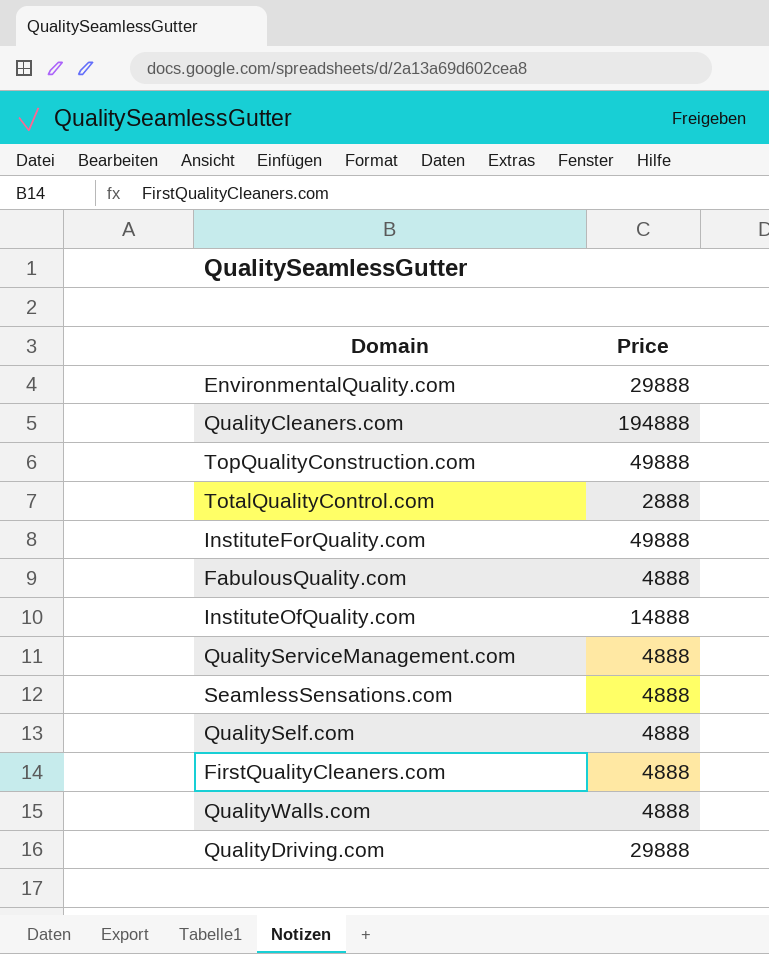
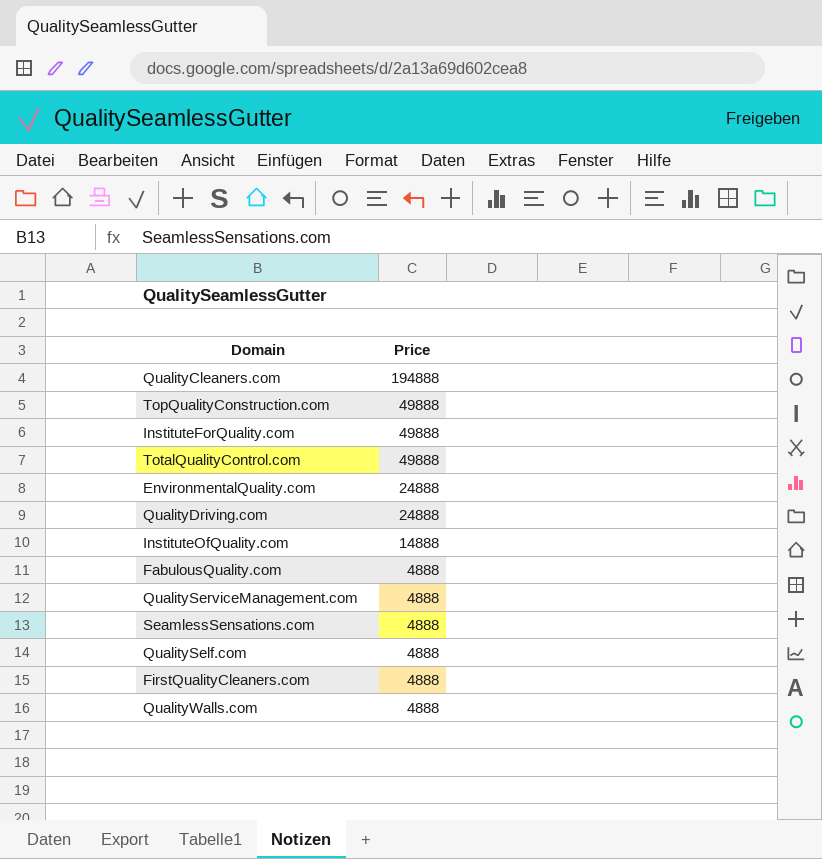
row order: none -> Price descending
TotalQualityControl.com | Price: 2888 -> 49888
EnvironmentalQuality.com | Price: 29888 -> 24888
QualityDriving.com | Price: 29888 -> 24888

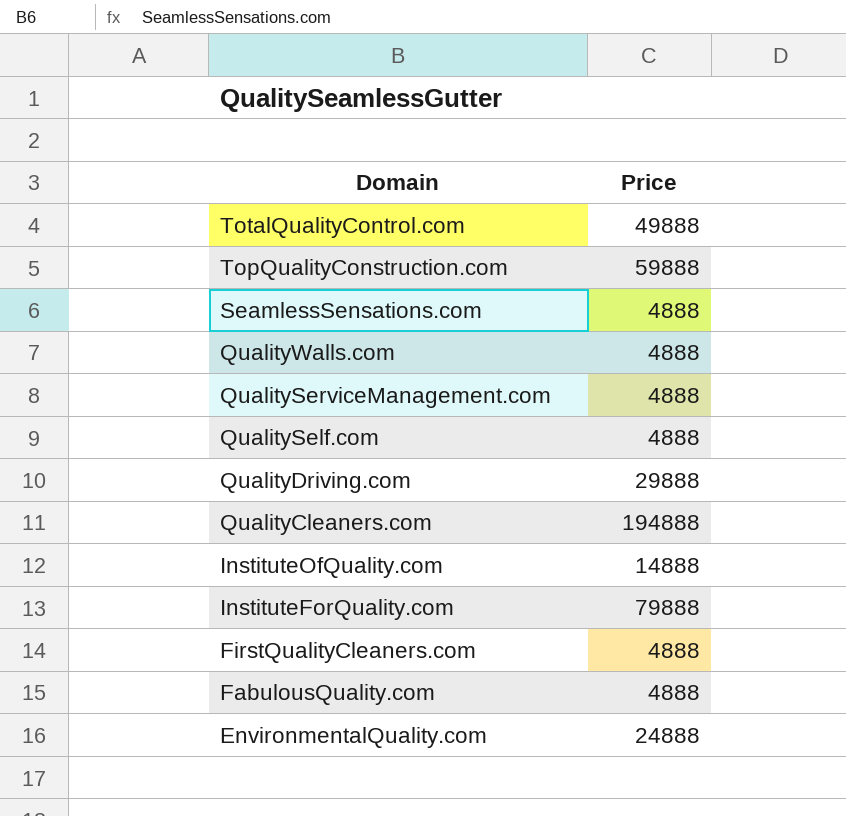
row order: Price descending -> Domain descending
TopQualityConstruction.com | Price: 49888 -> 59888
QualityDriving.com | Price: 24888 -> 29888
InstituteForQuality.com | Price: 49888 -> 79888

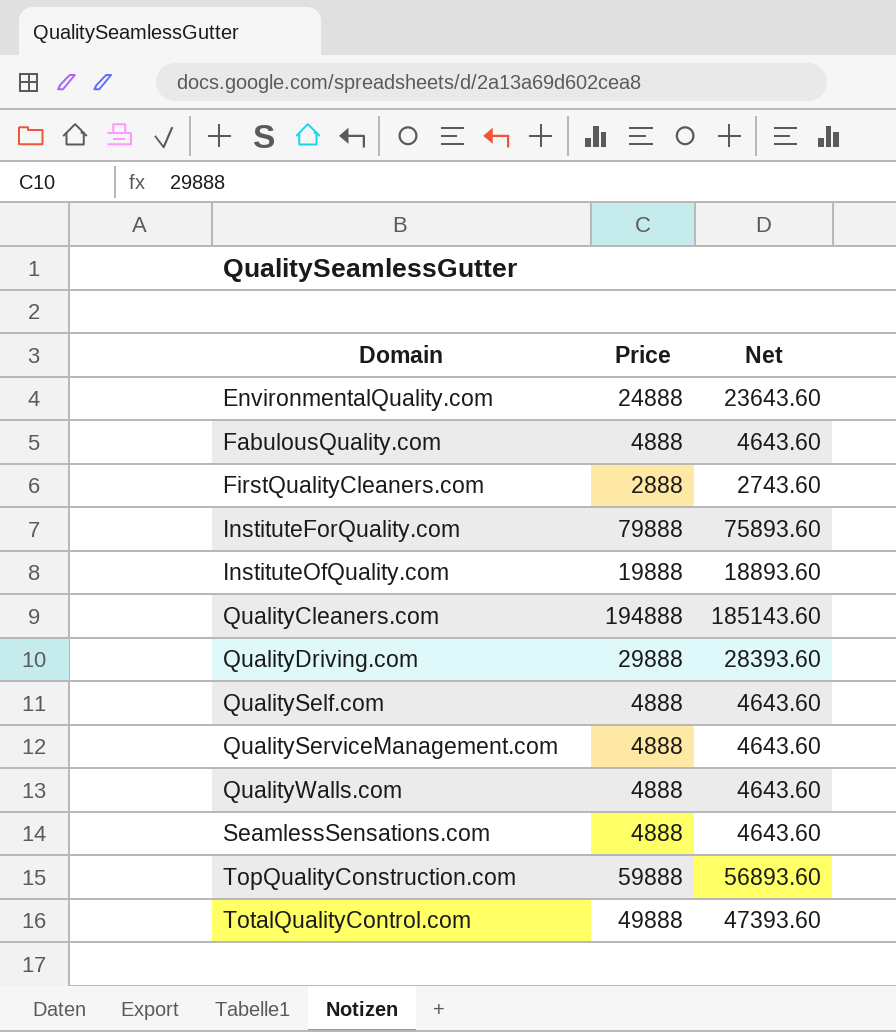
row order: Domain descending -> Domain ascending
column Net | formula: none -> [Price] * 0.95
FirstQualityCleaners.com | Price: 4888 -> 2888
InstituteOfQuality.com | Price: 14888 -> 19888

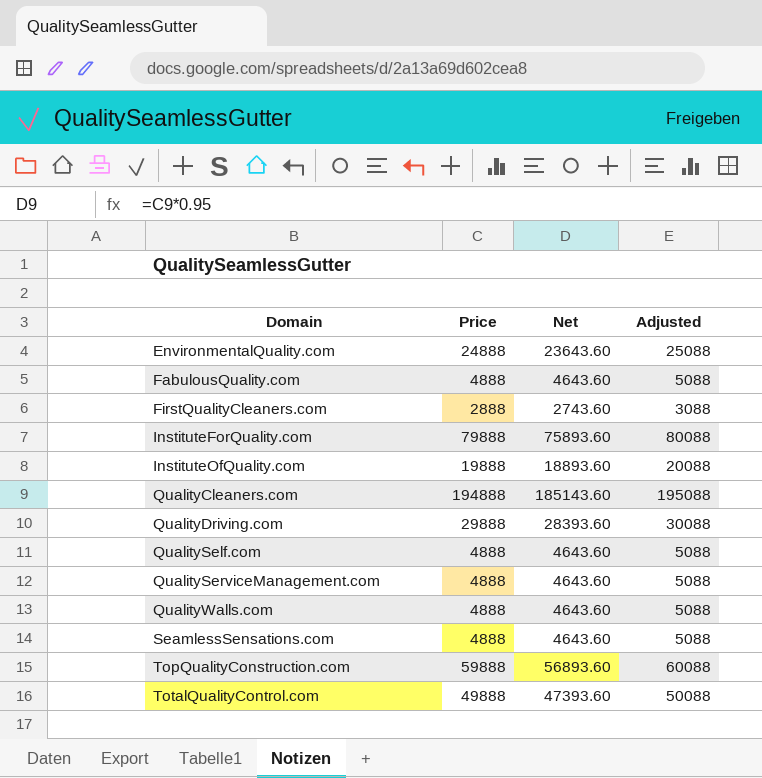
column Adjusted | formula: none -> [Price] + 200

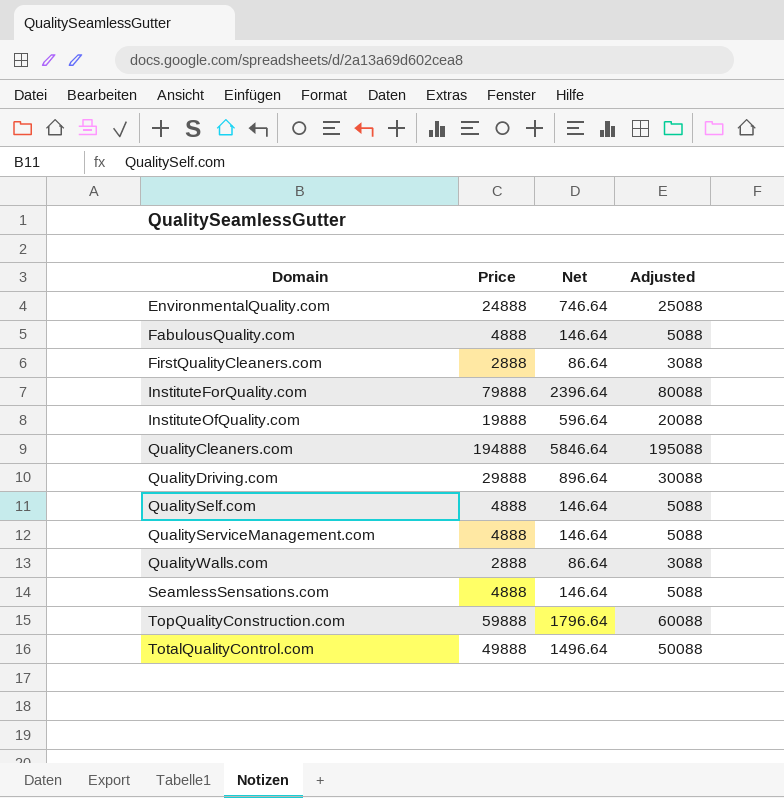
column Net | formula: [Price] * 0.95 -> [Price] * 0.03
QualityWalls.com | Price: 4888 -> 2888
QualityWalls.com | Adjusted: 5088 -> 3088

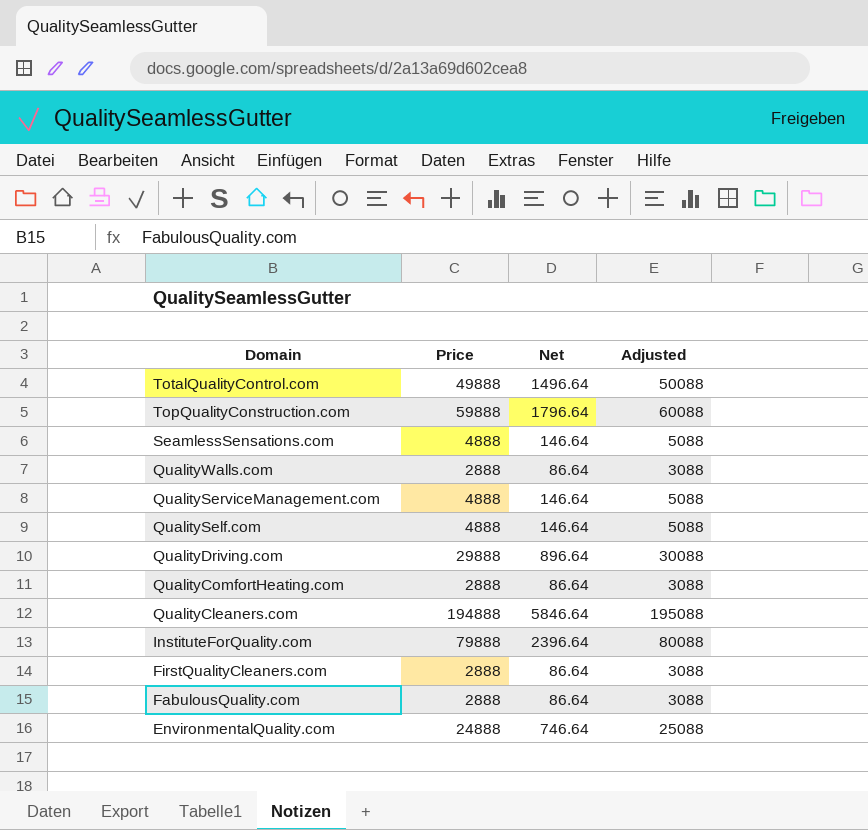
row order: Domain ascending -> Domain descending
row InstituteOfQuality.com: 19888 | 596.64 | 20088 -> none
row QualityComfortHeating.com: none -> 2888 | 86.64 | 3088
FabulousQuality.com | Price: 4888 -> 2888
FabulousQuality.com | Net: 146.64 -> 86.64
FabulousQuality.com | Adjusted: 5088 -> 3088

